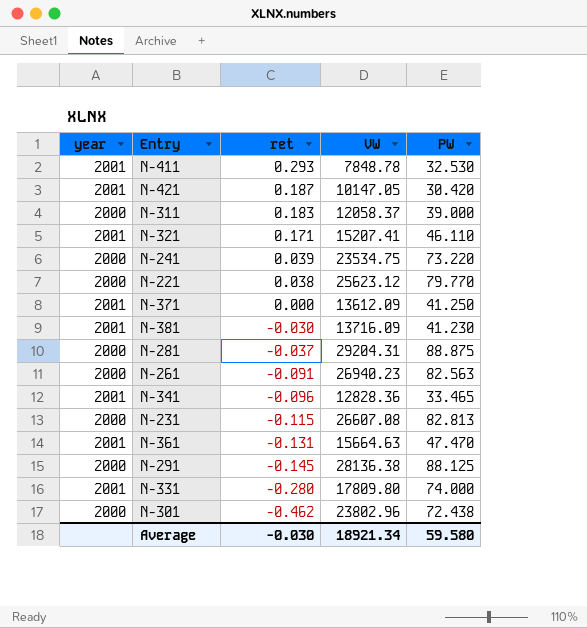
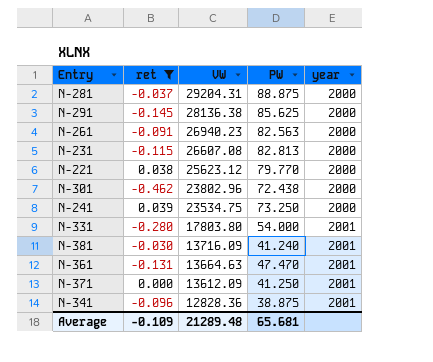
filter: none -> ret <= 0.039
row order: ret descending -> VW descending
column year | position: 1 -> 5
N-291 | PW: 88.125 -> 85.625
N-241 | PW: 73.220 -> 73.250
N-331 | VW: 17809.80 -> 17803.80
N-331 | PW: 74.000 -> 54.000
N-381 | PW: 41.230 -> 41.240
N-361 | VW: 15664.63 -> 13664.63
N-341 | PW: 33.465 -> 38.875
Average | ret: -0.030 -> -0.109
Average | VW: 18921.34 -> 21289.48
Average | PW: 59.580 -> 65.681

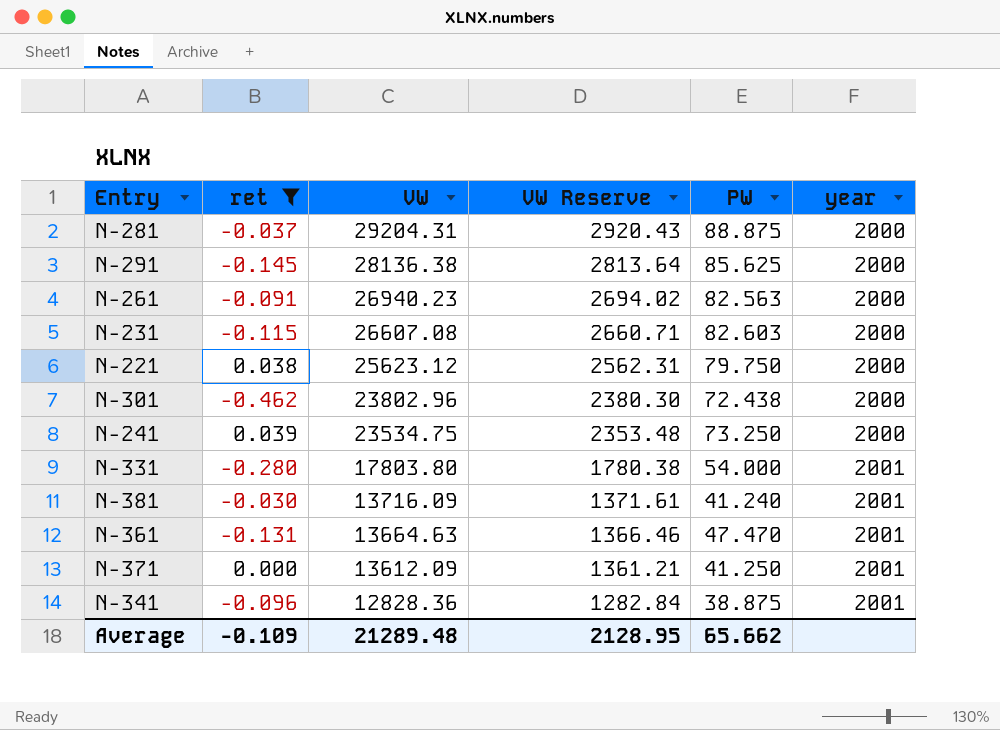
column VW Reserve | formula: none -> [VW] * 0.1
N-231 | PW: 82.813 -> 82.603
N-221 | PW: 79.770 -> 79.750
Average | PW: 65.681 -> 65.662

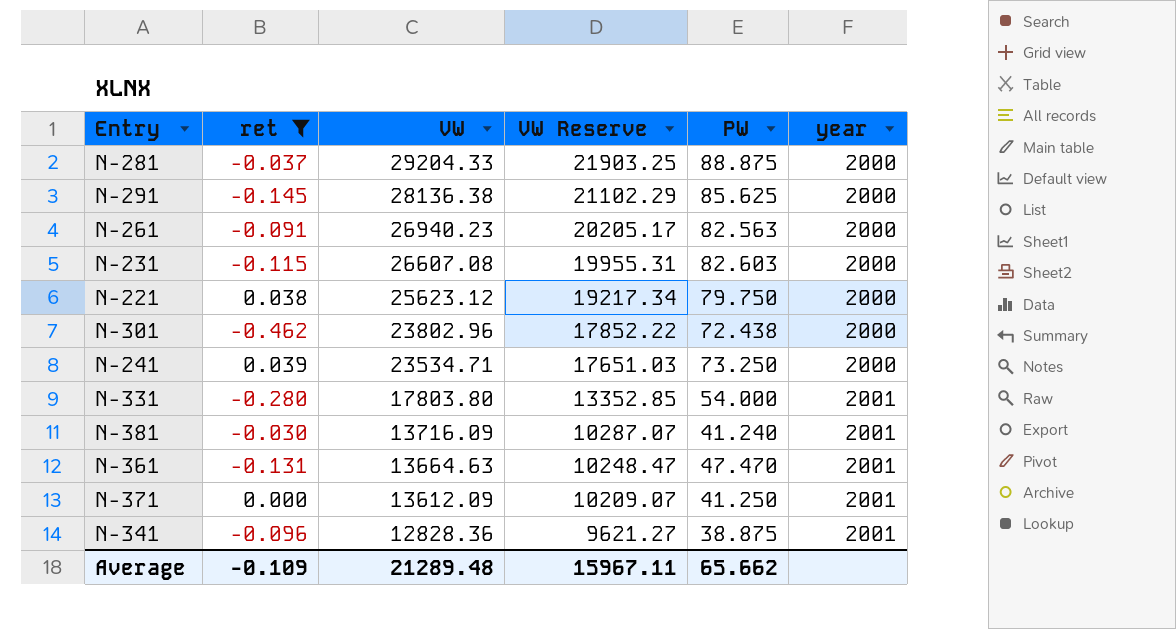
column VW Reserve | formula: [VW] * 0.1 -> [VW] * 0.75
N-281 | VW: 29204.31 -> 29204.33
N-241 | VW: 23534.75 -> 23534.71
Average | VW Reserve: 2128.95 -> 15967.11

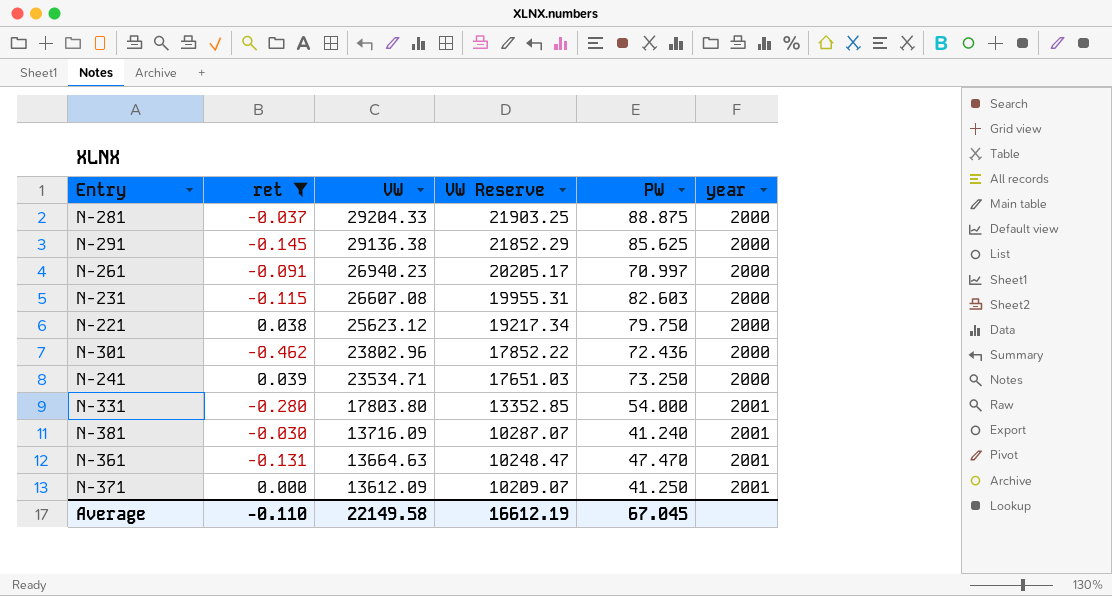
row N-341: -0.096 | 12828.36 | 9621.27 | 38.875 | 2001 -> none
N-291 | VW: 28136.38 -> 29136.38
N-291 | VW Reserve: 21102.29 -> 21852.29
N-261 | PW: 82.563 -> 70.997
N-301 | PW: 72.438 -> 72.436
Average | ret: -0.109 -> -0.110
Average | VW: 21289.48 -> 22149.58
Average | VW Reserve: 15967.11 -> 16612.19
Average | PW: 65.662 -> 67.045

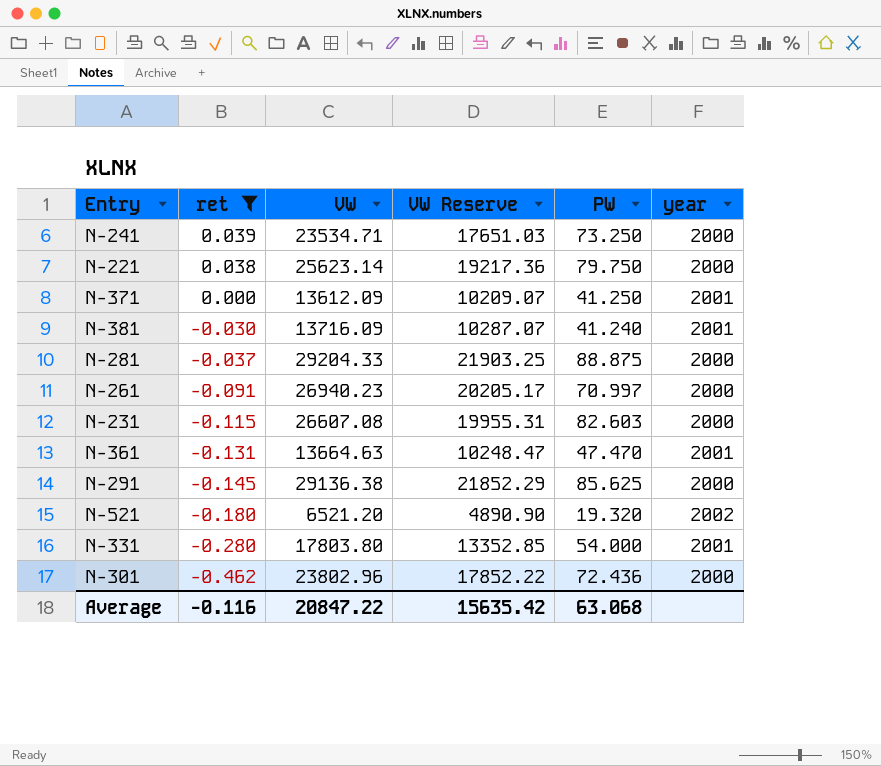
row order: VW descending -> ret descending
N-221 | VW: 25623.12 -> 25623.14
N-221 | VW Reserve: 19217.34 -> 19217.36
row N-521: none -> -0.180 | 6521.20 | 4890.90 | 19.320 | 2002
Average | ret: -0.110 -> -0.116
Average | VW: 22149.58 -> 20847.22
Average | VW Reserve: 16612.19 -> 15635.42
Average | PW: 67.045 -> 63.068

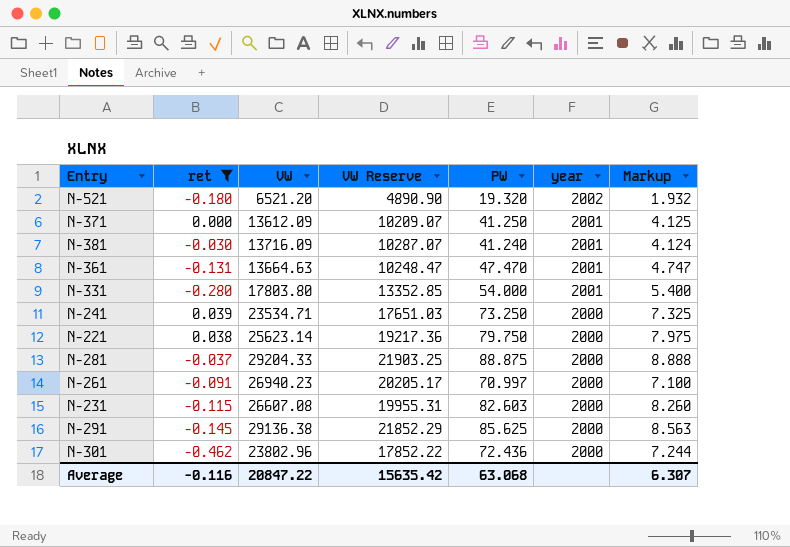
row order: ret descending -> year descending
column Markup | formula: none -> [PW] * 0.1

